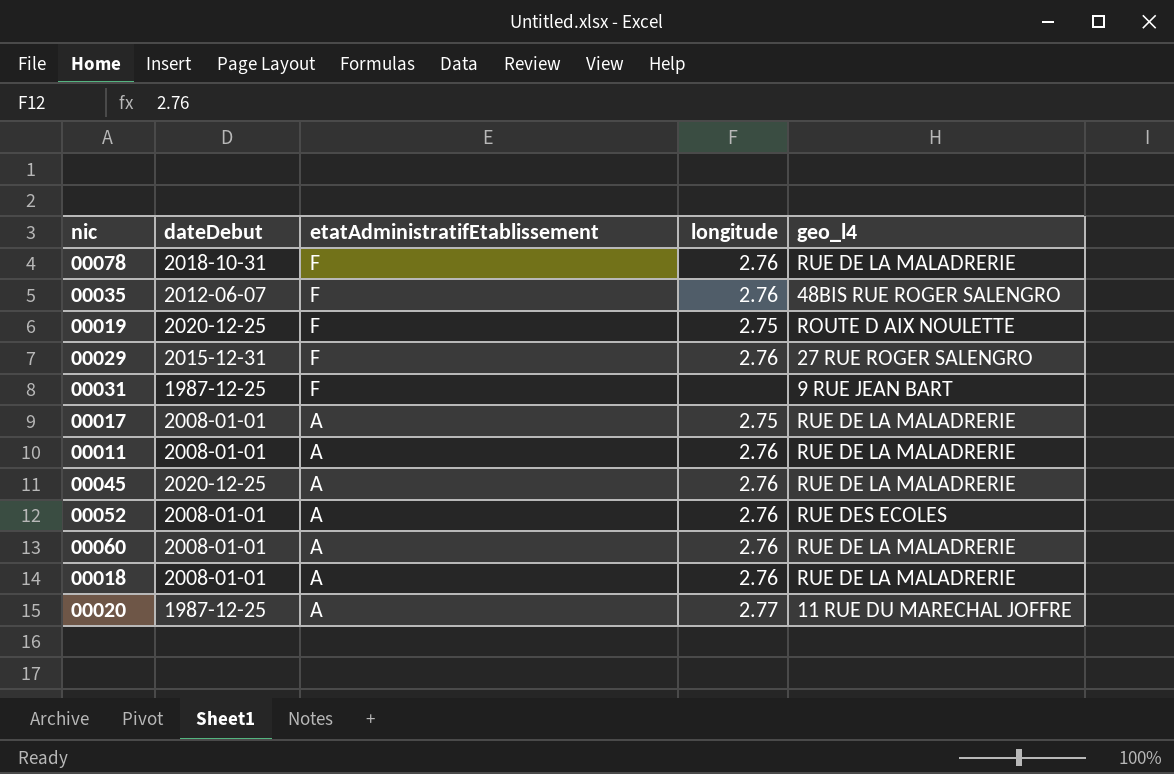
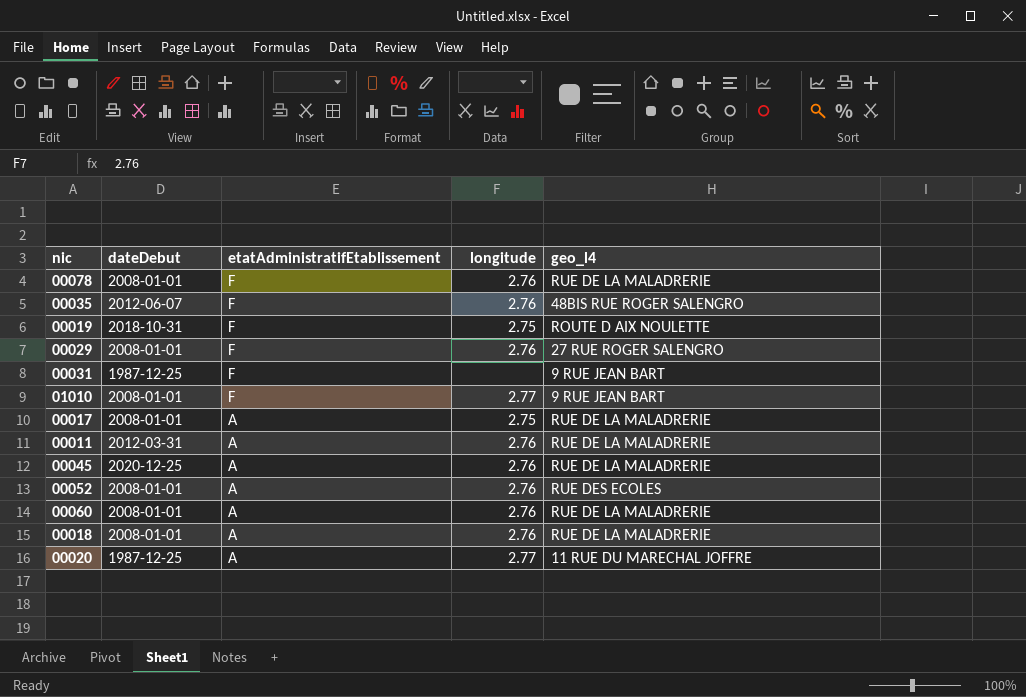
00078 | dateDebut: 2018-10-31 -> 2008-01-01
00019 | dateDebut: 2020-12-25 -> 2018-10-31
00029 | dateDebut: 2015-12-31 -> 2008-01-01
row 01010: none -> 2008-01-01 | F | 2.77 | 9 RUE JEAN BART
00011 | dateDebut: 2008-01-01 -> 2012-03-31

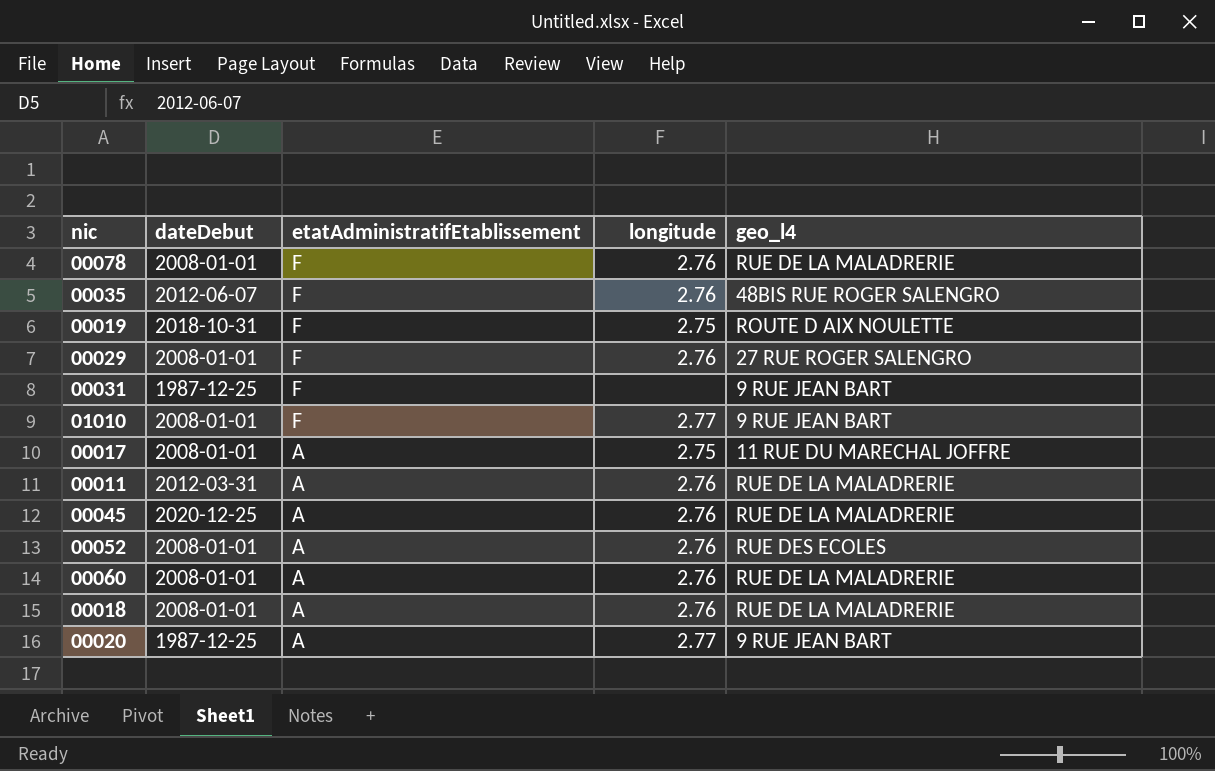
00017 | geo_l4: RUE DE LA MALADRERIE -> 11 RUE DU MARECHAL JOFFRE
00020 | geo_l4: 11 RUE DU MARECHAL JOFFRE -> 9 RUE JEAN BART

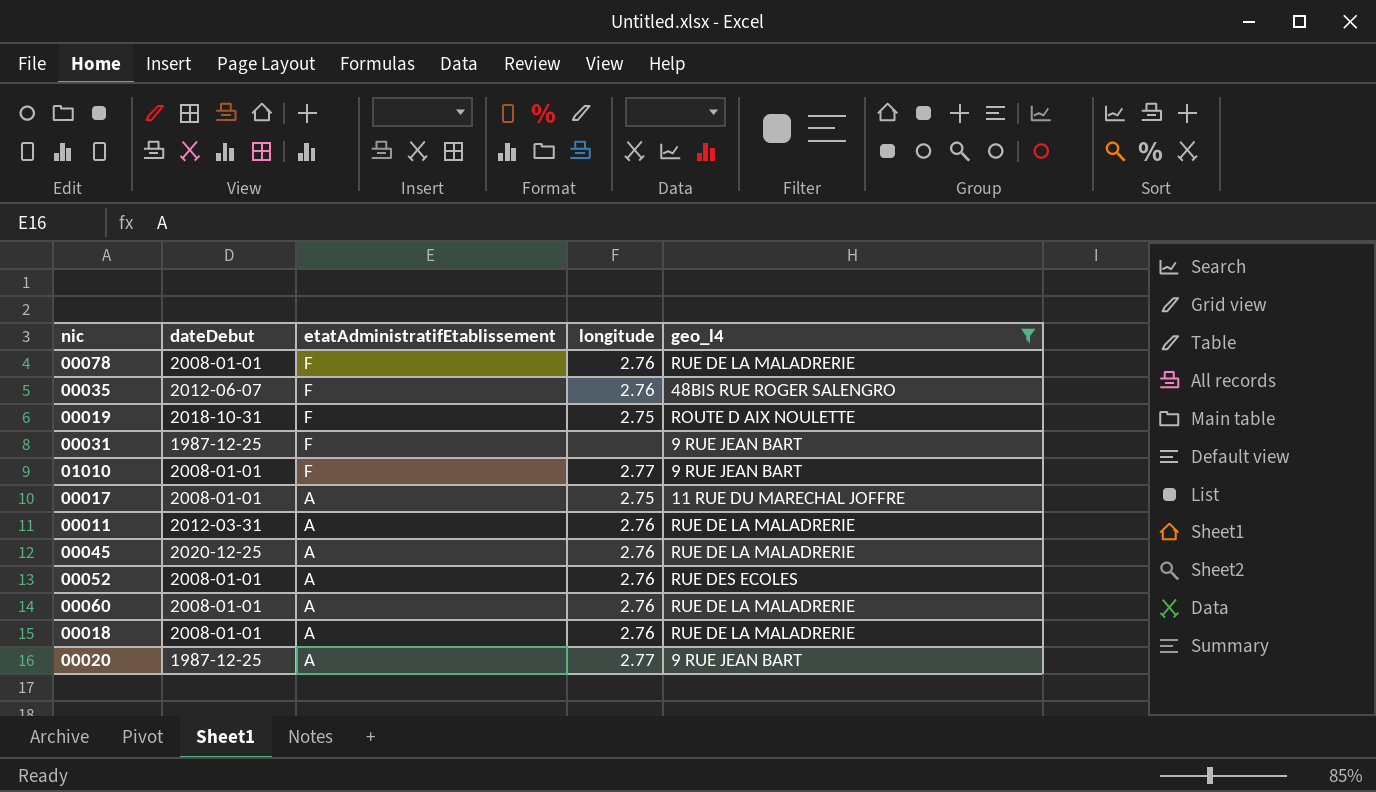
filter: none -> geo_l4 != 27 RUE ROGER SALENGRO

